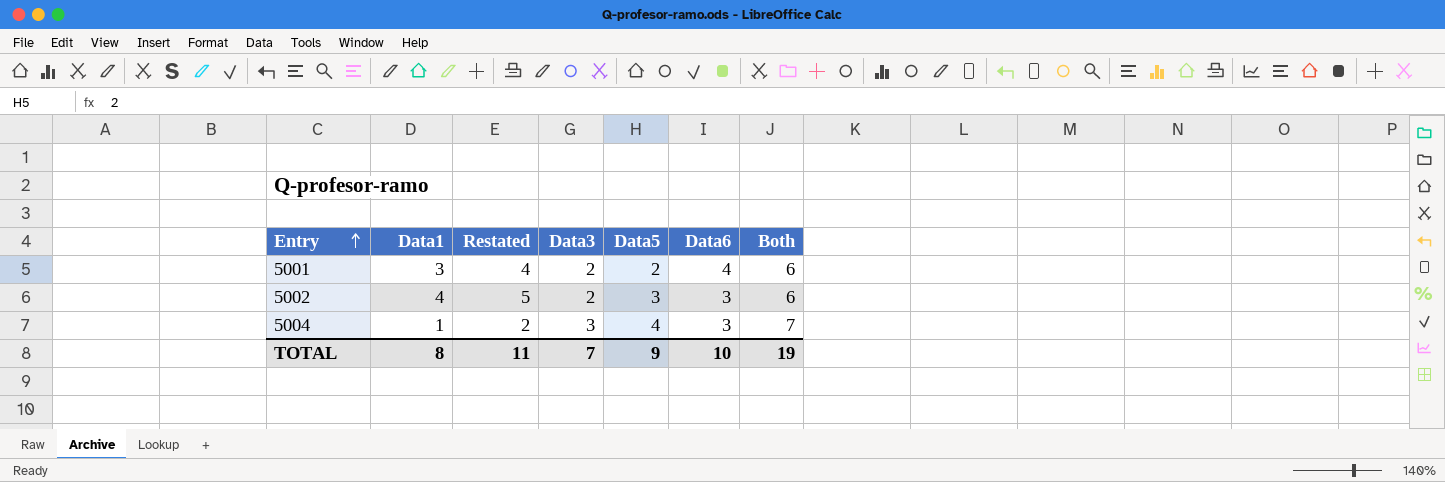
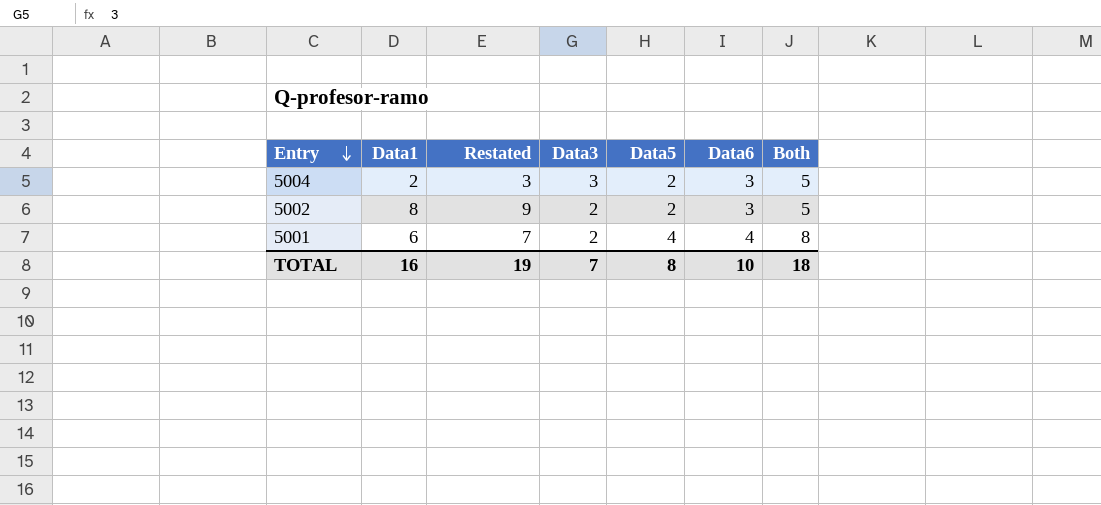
row order: Entry ascending -> Entry descending
5004 | Data1: 1 -> 2
5004 | Restated: 2 -> 3
5004 | Data5: 4 -> 2
5004 | Both: 7 -> 5
5002 | Data1: 4 -> 8
5002 | Restated: 5 -> 9
5002 | Data5: 3 -> 2
5002 | Both: 6 -> 5
5001 | Data1: 3 -> 6
5001 | Restated: 4 -> 7
5001 | Data5: 2 -> 4
5001 | Both: 6 -> 8
TOTAL | Data1: 8 -> 16
TOTAL | Restated: 11 -> 19
TOTAL | Data5: 9 -> 8
TOTAL | Both: 19 -> 18

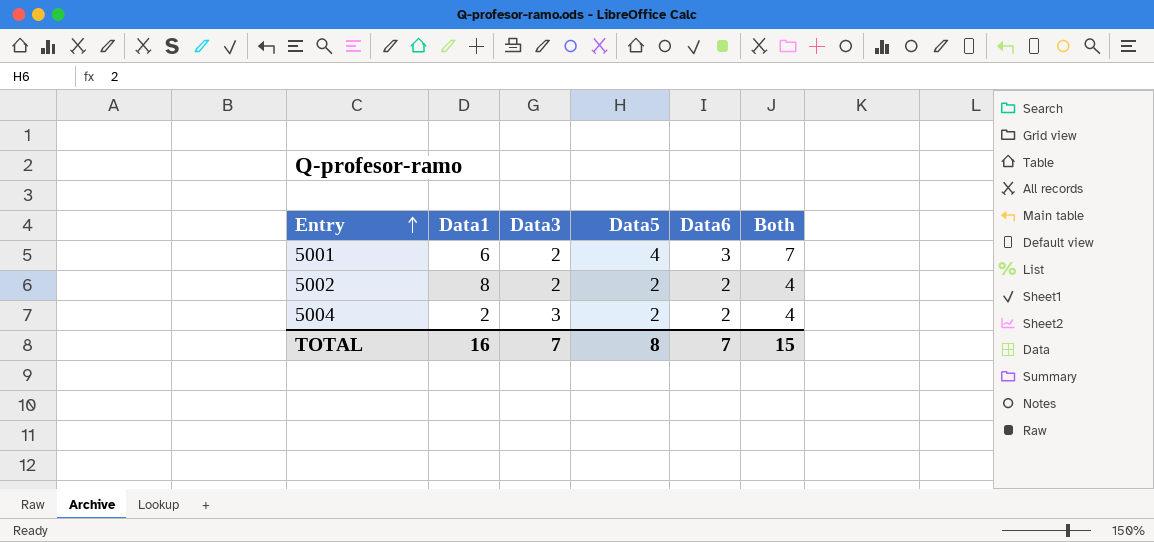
row order: Entry descending -> Entry ascending
column Restated | formula: [Data1] + 1 -> none
5001 | Data6: 4 -> 3
5001 | Both: 8 -> 7
5002 | Data6: 3 -> 2
5002 | Both: 5 -> 4
5004 | Data6: 3 -> 2
5004 | Both: 5 -> 4
TOTAL | Data6: 10 -> 7
TOTAL | Both: 18 -> 15

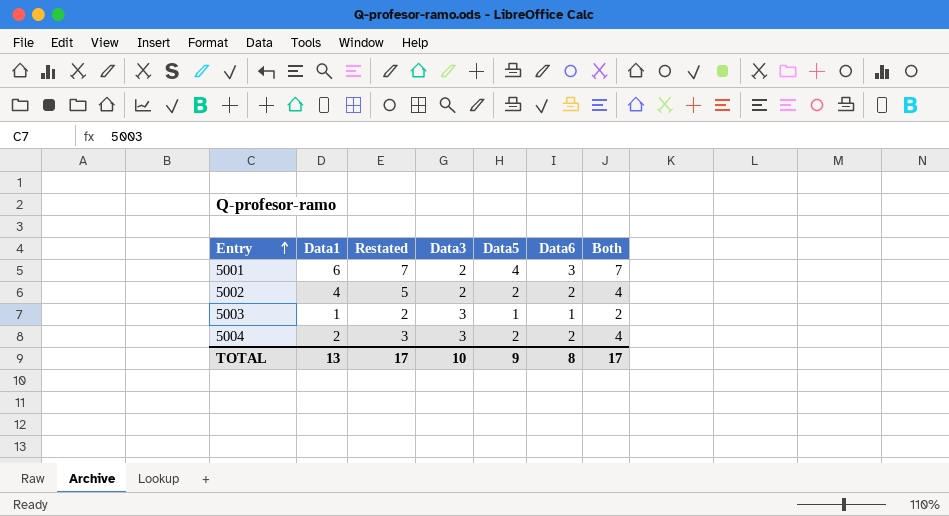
column Restated | formula: none -> [Data1] + 1
5002 | Data1: 8 -> 4
row 5003: none -> 1 | 2 | 3 | 1 | 1 | 2
TOTAL | Data1: 16 -> 13
TOTAL | Data3: 7 -> 10
TOTAL | Data5: 8 -> 9
TOTAL | Data6: 7 -> 8
TOTAL | Both: 15 -> 17

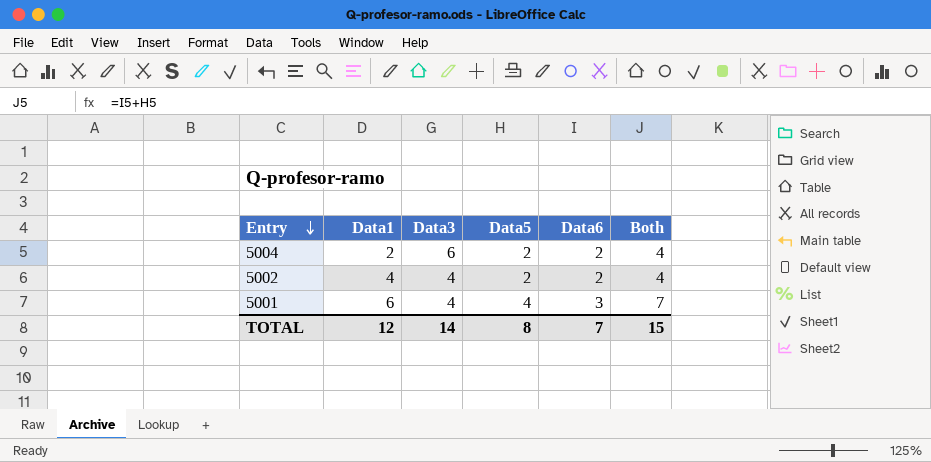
row order: Entry ascending -> Entry descending
column Restated | formula: [Data1] + 1 -> none
row 5003: 1 | 2 | 3 | 1 | 1 | 2 -> none
5004 | Data3: 3 -> 6
5002 | Data3: 2 -> 4
5001 | Data3: 2 -> 4
TOTAL | Data1: 13 -> 12
TOTAL | Data3: 10 -> 14
TOTAL | Data5: 9 -> 8
TOTAL | Data6: 8 -> 7
TOTAL | Both: 17 -> 15

